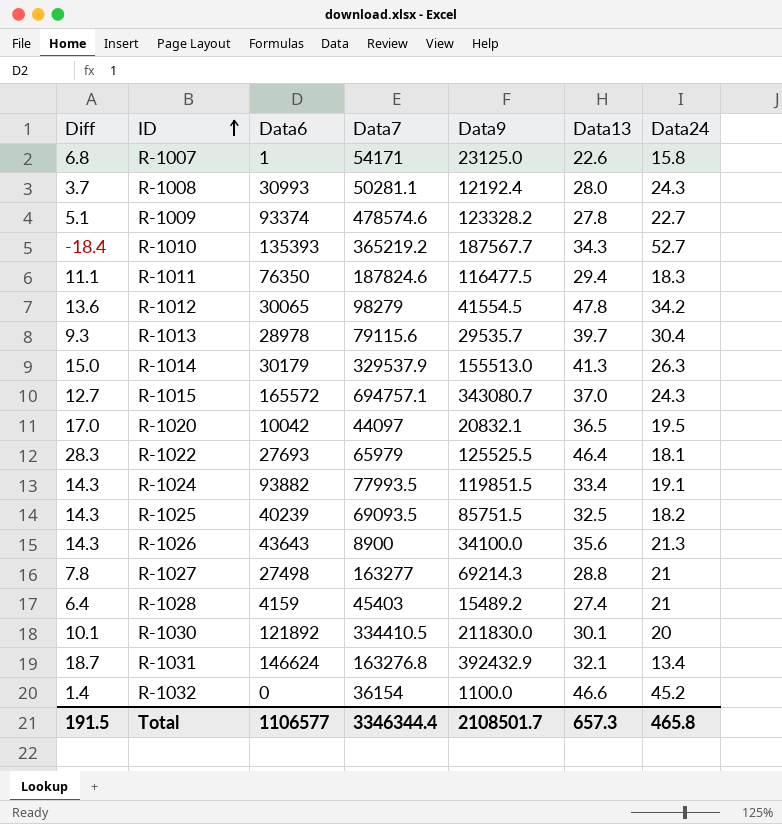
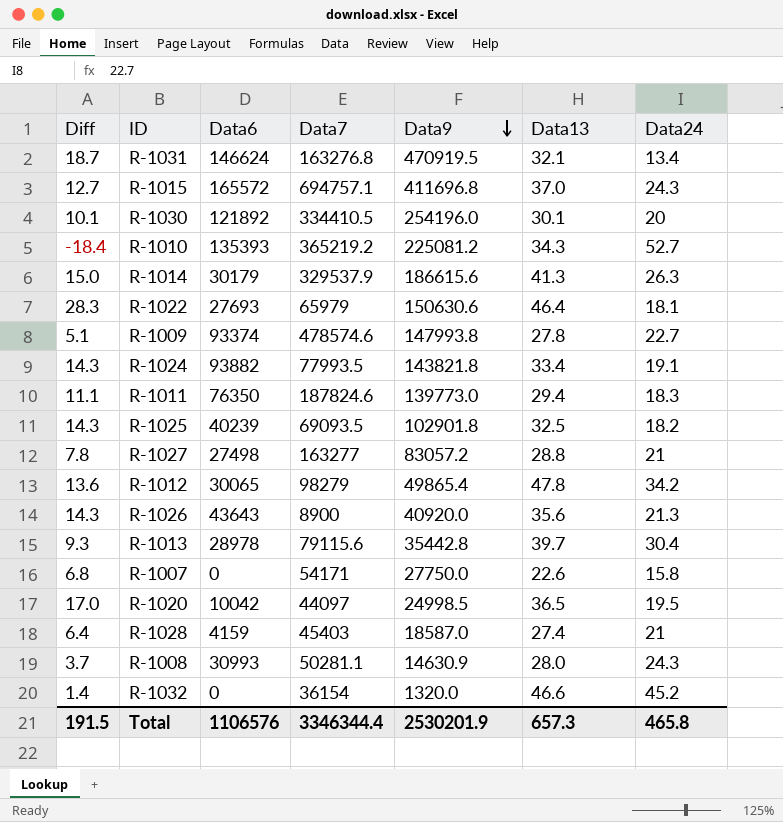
row order: ID ascending -> Data9 descending
R-1031 | Data9: 392432.9 -> 470919.5
R-1015 | Data9: 343080.7 -> 411696.8
R-1030 | Data9: 211830.0 -> 254196.0
R-1010 | Data9: 187567.7 -> 225081.2
R-1014 | Data9: 155513.0 -> 186615.6
R-1022 | Data9: 125525.5 -> 150630.6
R-1009 | Data9: 123328.2 -> 147993.8
R-1024 | Data9: 119851.5 -> 143821.8
R-1011 | Data9: 116477.5 -> 139773.0
R-1025 | Data9: 85751.5 -> 102901.8
R-1027 | Data9: 69214.3 -> 83057.2
R-1012 | Data9: 41554.5 -> 49865.4
R-1026 | Data9: 34100.0 -> 40920.0
R-1013 | Data9: 29535.7 -> 35442.8
R-1007 | Data6: 1 -> 0
R-1007 | Data9: 23125.0 -> 27750.0
R-1020 | Data9: 20832.1 -> 24998.5
R-1028 | Data9: 15489.2 -> 18587.0
R-1008 | Data9: 12192.4 -> 14630.9
R-1032 | Data9: 1100.0 -> 1320.0
Total | Data6: 1106577 -> 1106576
Total | Data9: 2108501.7 -> 2530201.9

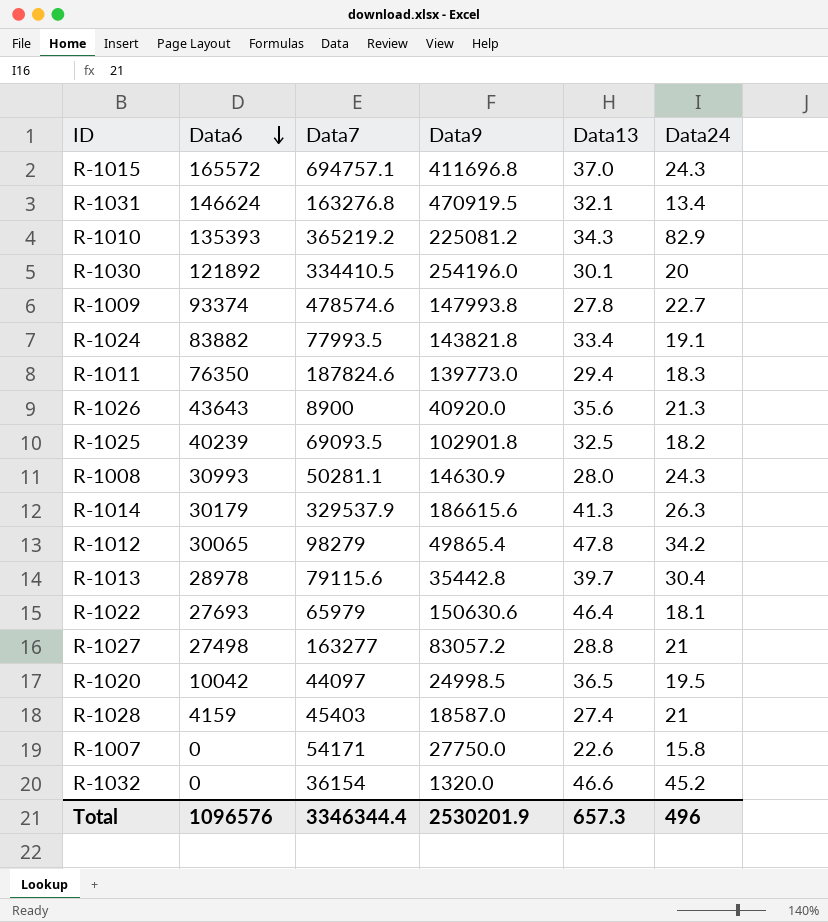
row order: Data9 descending -> Data6 descending
column Diff | formula: [Data13] - [Data24] -> none
R-1010 | Data24: 52.7 -> 82.9
R-1024 | Data6: 93882 -> 83882
Total | Data6: 1106576 -> 1096576
Total | Data24: 465.8 -> 496

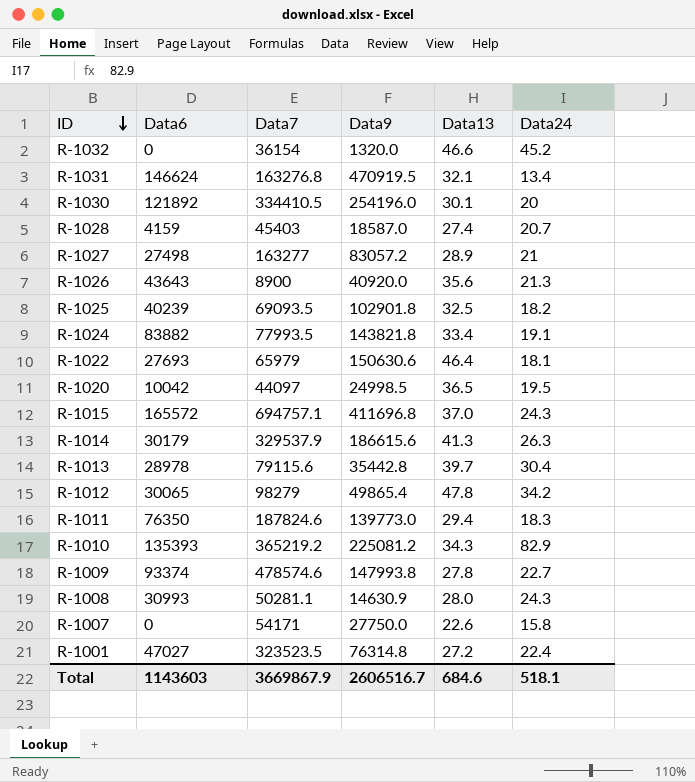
row order: Data6 descending -> ID descending
R-1028 | Data24: 21 -> 20.7
R-1027 | Data13: 28.8 -> 28.9
row R-1001: none -> 47027 | 323523.5 | 76314.8 | 27.2 | 22.4
Total | Data6: 1096576 -> 1143603
Total | Data7: 3346344.4 -> 3669867.9
Total | Data9: 2530201.9 -> 2606516.7
Total | Data13: 657.3 -> 684.6
Total | Data24: 496 -> 518.1

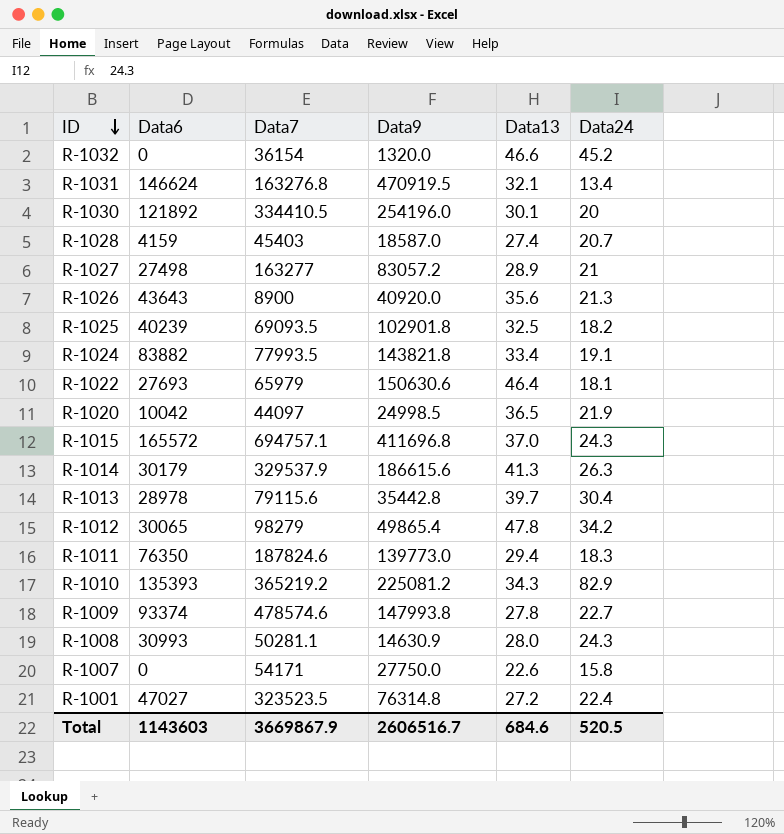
R-1020 | Data24: 19.5 -> 21.9
Total | Data24: 518.1 -> 520.5

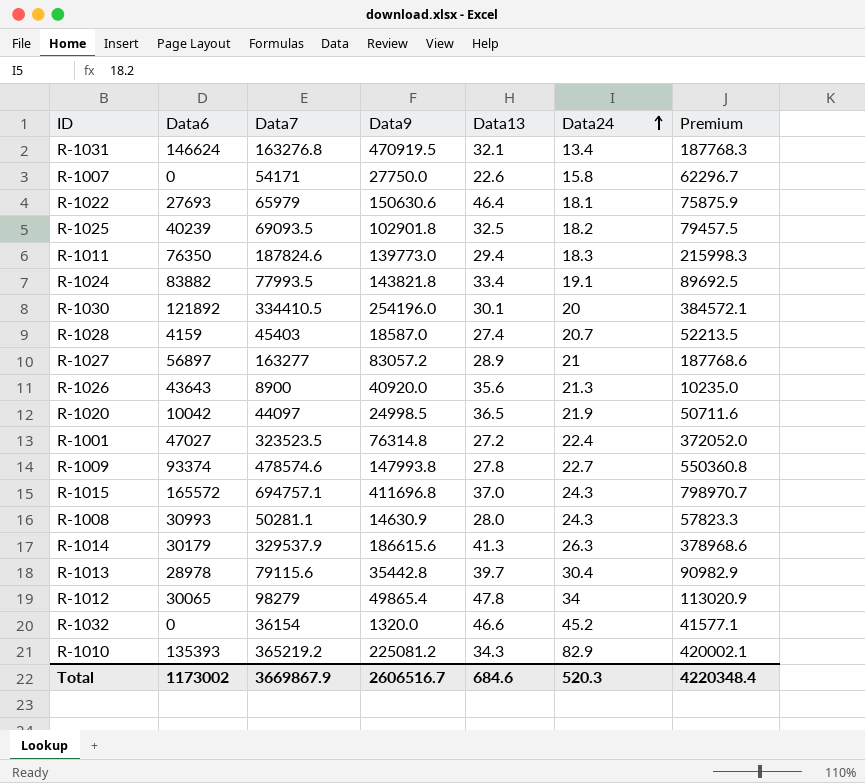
row order: ID descending -> Data24 ascending
column Premium | formula: none -> [Data7] * 1.15
R-1027 | Data6: 27498 -> 56897
R-1012 | Data24: 34.2 -> 34
Total | Data6: 1143603 -> 1173002
Total | Data24: 520.5 -> 520.3

